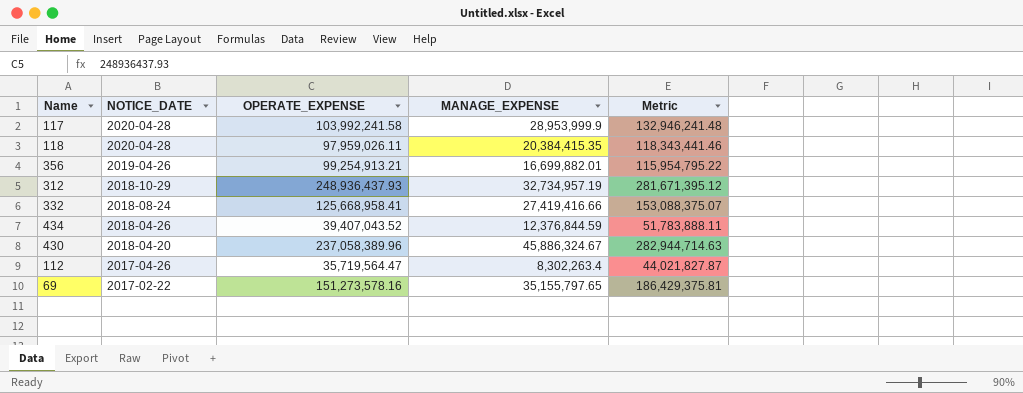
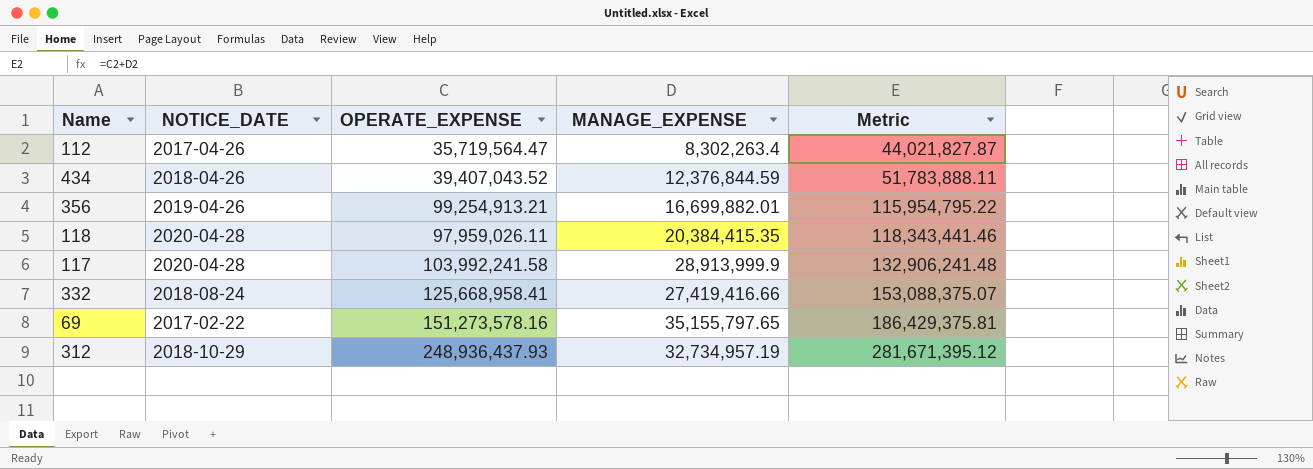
row order: NOTICE_DATE descending -> Metric ascending
row 430: 2018-04-20 | 237,058,389.96 | 45,886,324.67 | 282,944,714.63 -> none
117 | MANAGE_EXPENSE: 28,953,999.9 -> 28,913,999.9
117 | Metric: 132,946,241.48 -> 132,906,241.48

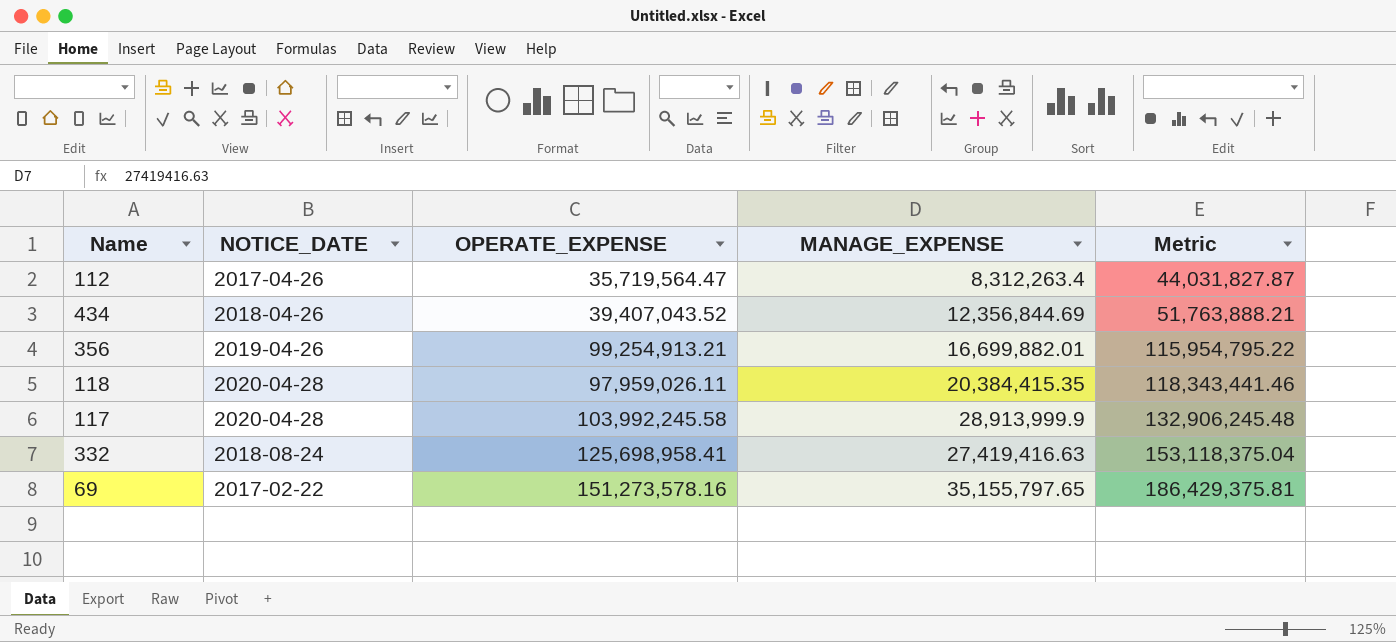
row 312: 2018-10-29 | 248,936,437.93 | 32,734,957.19 | 281,671,395.12 -> none
112 | MANAGE_EXPENSE: 8,302,263.4 -> 8,312,263.4
112 | Metric: 44,021,827.87 -> 44,031,827.87
434 | MANAGE_EXPENSE: 12,376,844.59 -> 12,356,844.69
434 | Metric: 51,783,888.11 -> 51,763,888.21
117 | OPERATE_EXPENSE: 103,992,241.58 -> 103,992,245.58
117 | Metric: 132,906,241.48 -> 132,906,245.48
332 | OPERATE_EXPENSE: 125,668,958.41 -> 125,698,958.41
332 | MANAGE_EXPENSE: 27,419,416.66 -> 27,419,416.63
332 | Metric: 153,088,375.07 -> 153,118,375.04

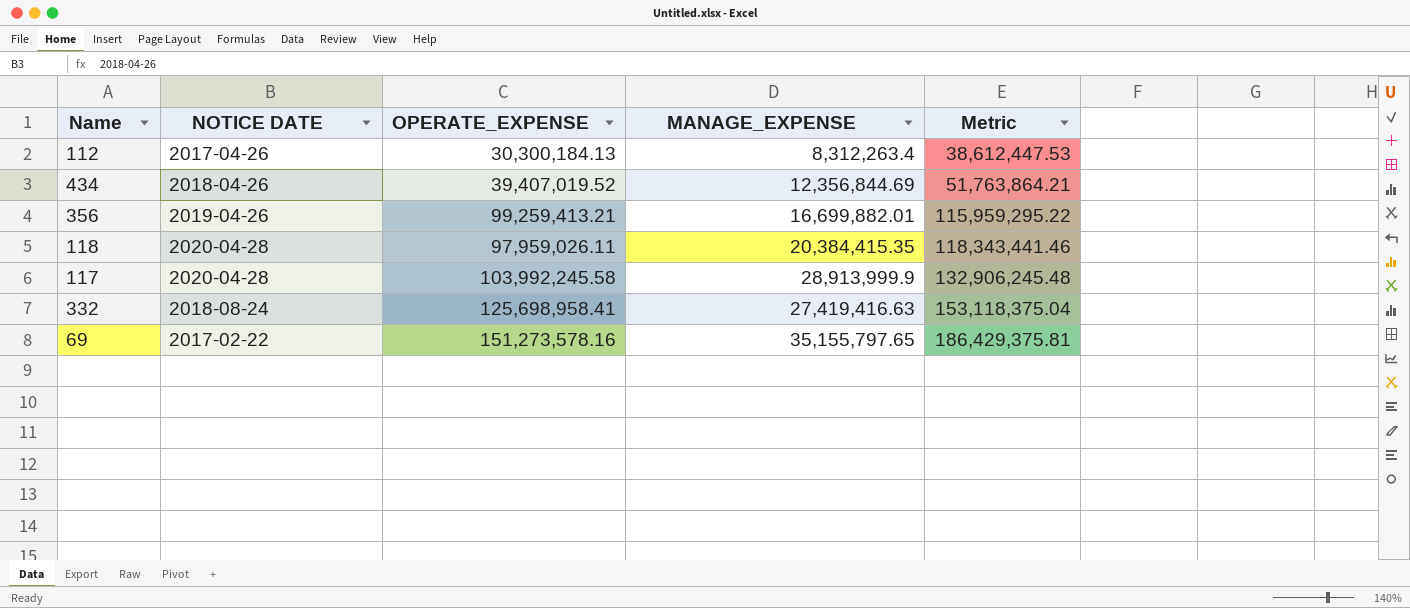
column name: NOTICE_DATE -> NOTICE DATE
112 | OPERATE_EXPENSE: 35,719,564.47 -> 30,300,184.13
112 | Metric: 44,031,827.87 -> 38,612,447.53
434 | OPERATE_EXPENSE: 39,407,043.52 -> 39,407,019.52
434 | Metric: 51,763,888.21 -> 51,763,864.21
356 | OPERATE_EXPENSE: 99,254,913.21 -> 99,259,413.21
356 | Metric: 115,954,795.22 -> 115,959,295.22

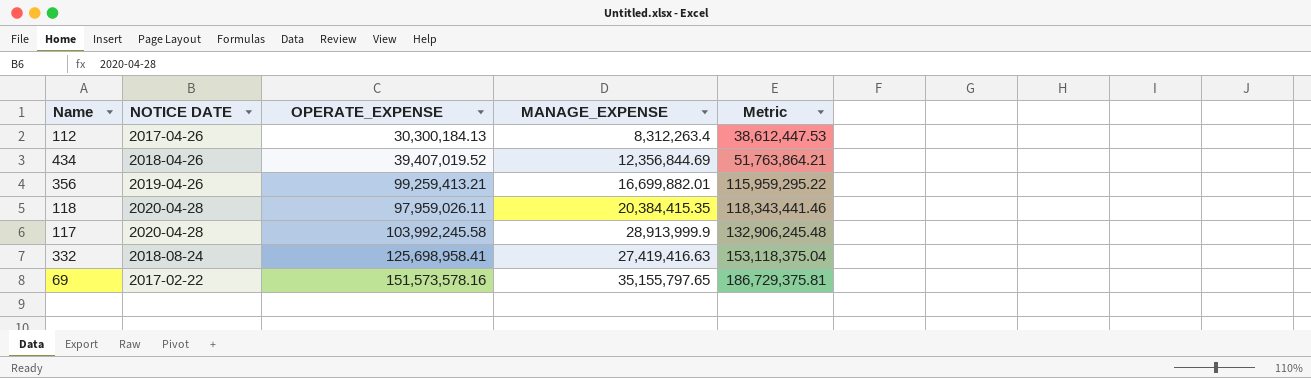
69 | OPERATE_EXPENSE: 151,273,578.16 -> 151,573,578.16
69 | Metric: 186,429,375.81 -> 186,729,375.81

